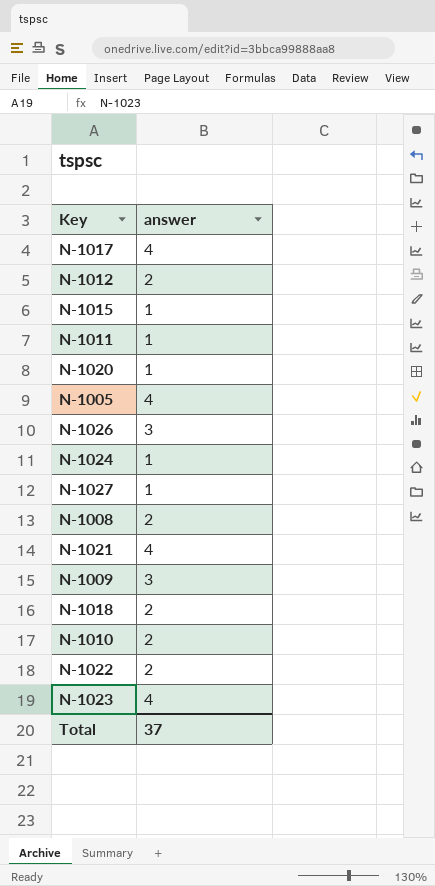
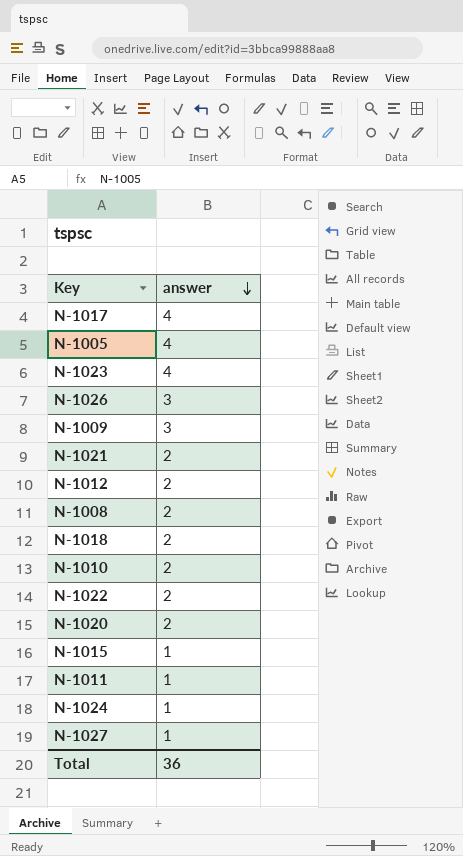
row order: none -> answer descending
N-1021 | answer: 4 -> 2
N-1020 | answer: 1 -> 2
Total | answer: 37 -> 36

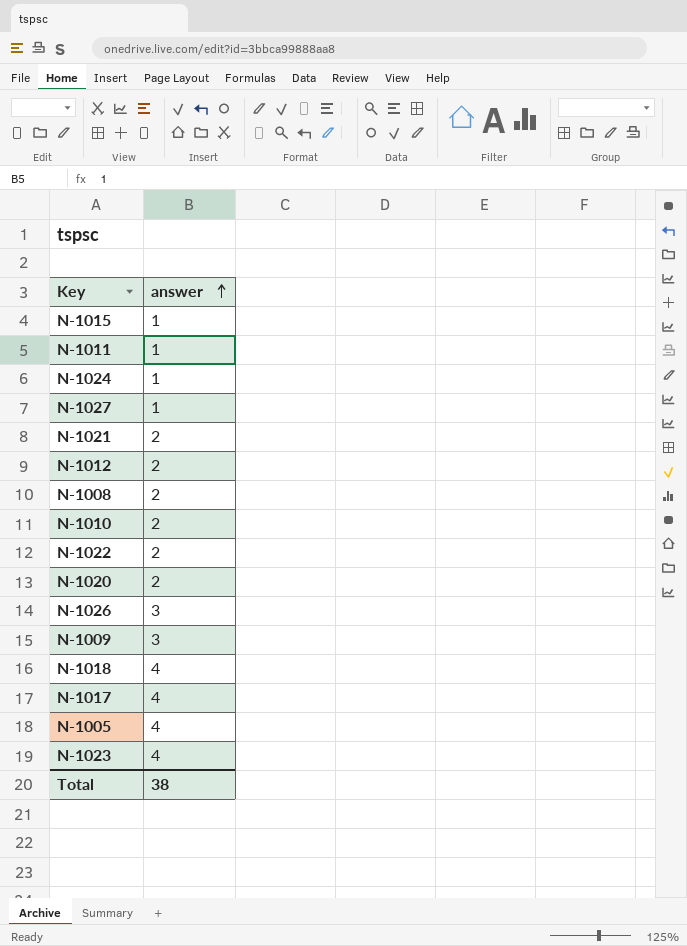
row order: answer descending -> answer ascending
N-1018 | answer: 2 -> 4
Total | answer: 36 -> 38

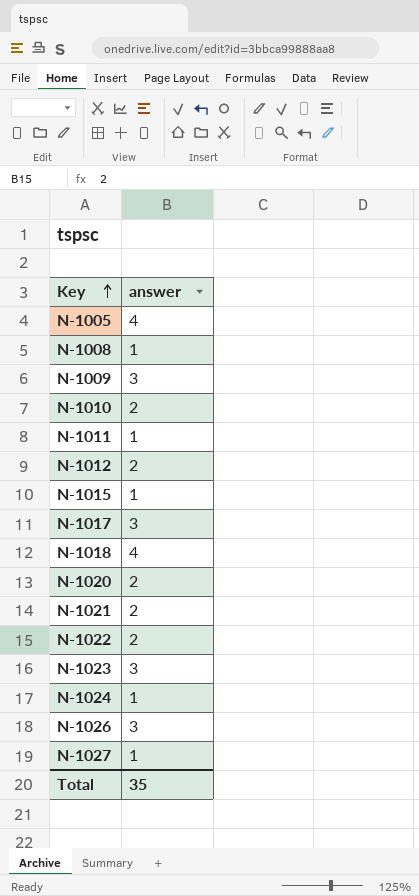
row order: answer ascending -> Key ascending
N-1008 | answer: 2 -> 1
N-1017 | answer: 4 -> 3
N-1023 | answer: 4 -> 3
Total | answer: 38 -> 35

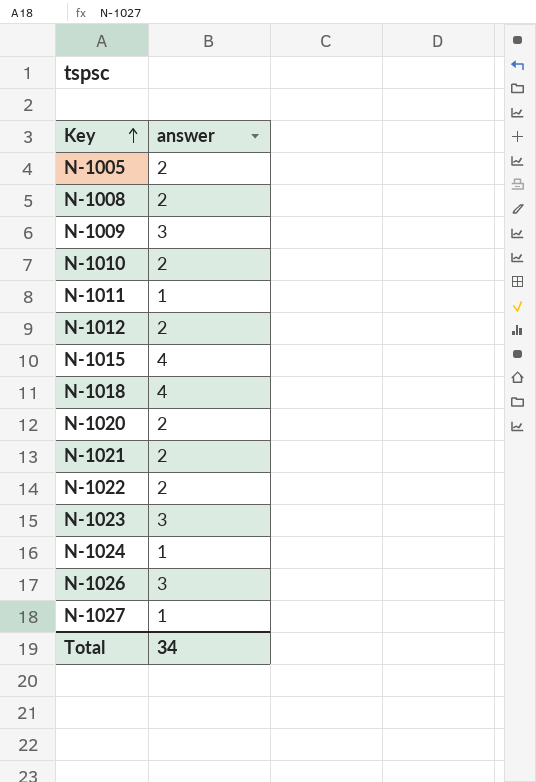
row N-1017: 3 -> none
N-1005 | answer: 4 -> 2
N-1008 | answer: 1 -> 2
N-1015 | answer: 1 -> 4
Total | answer: 35 -> 34

